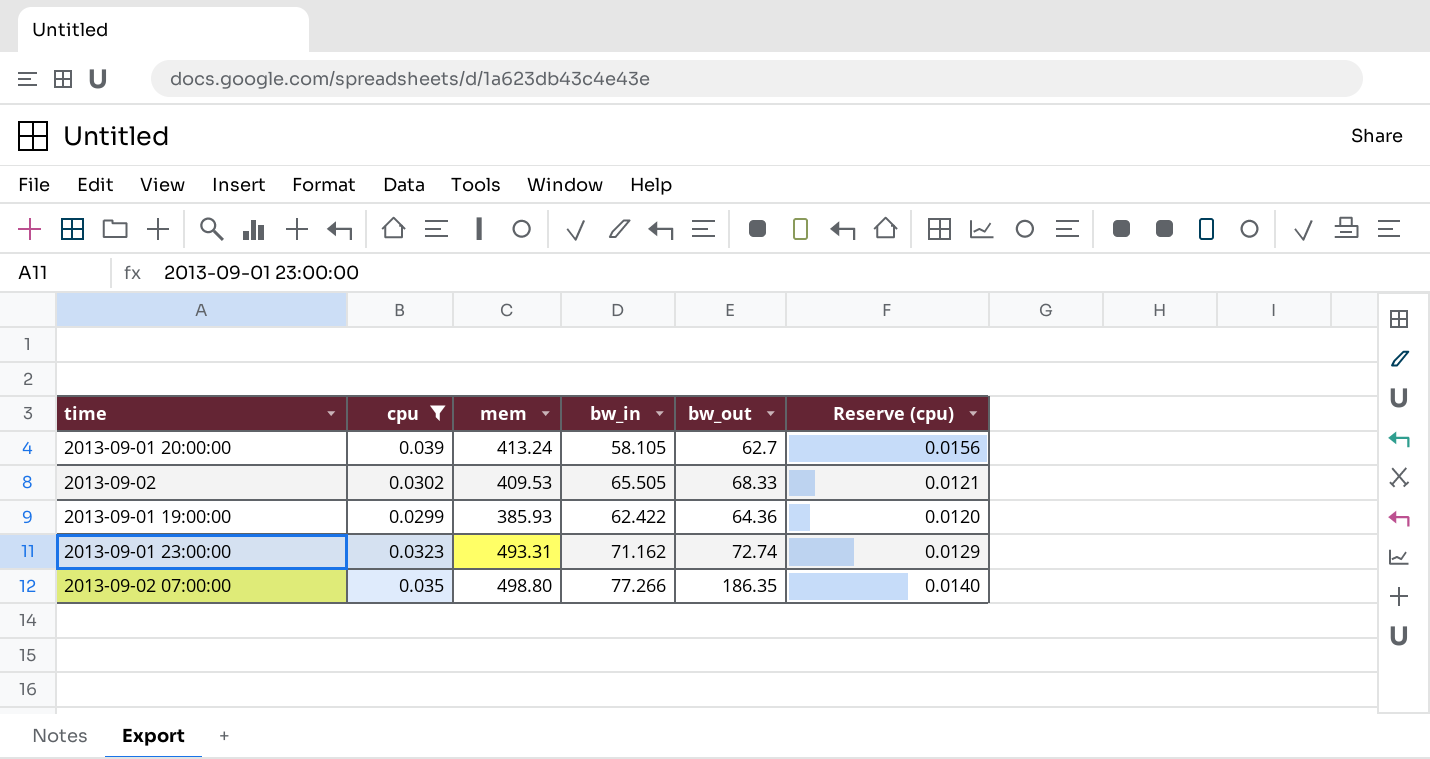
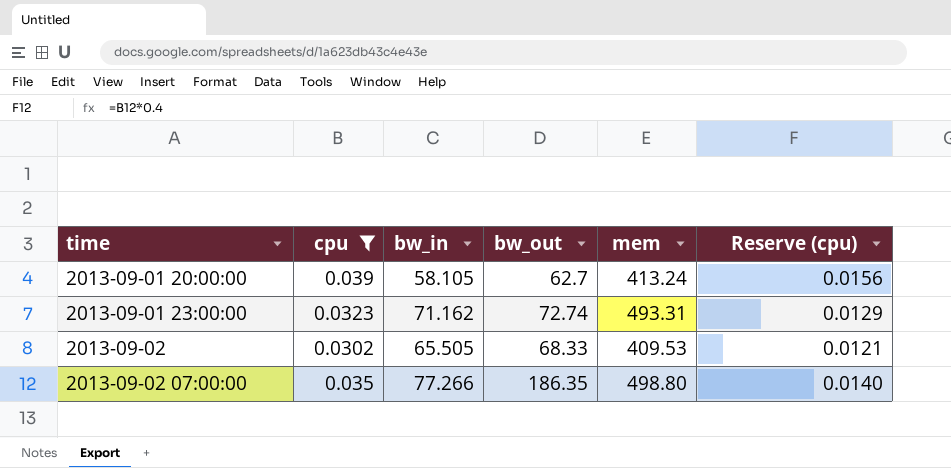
row order: none -> time ascending
column mem | position: 3 -> 5
row 2013-09-01 19:00:00: 0.0299 | 385.93 | 62.422 | 64.36 | 0.0120 -> none

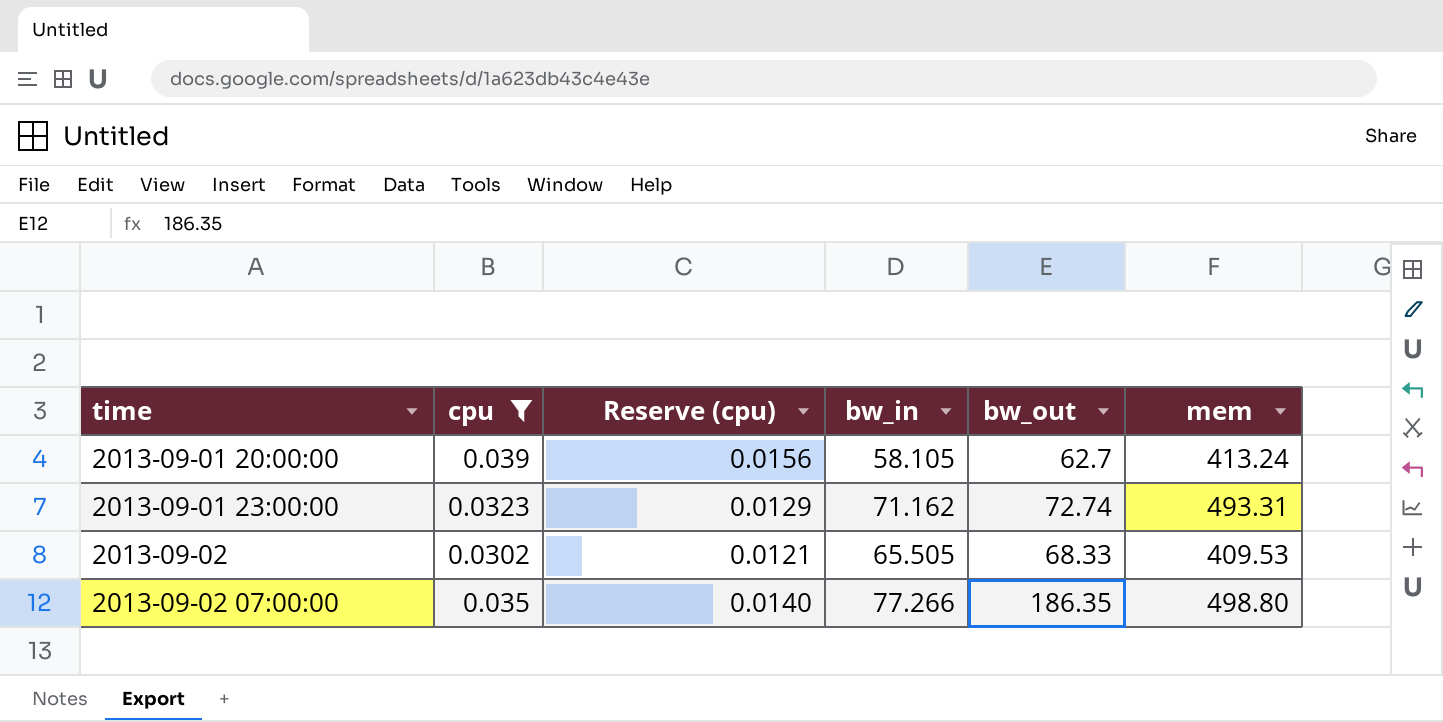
column Reserve (cpu) | position: 6 -> 3

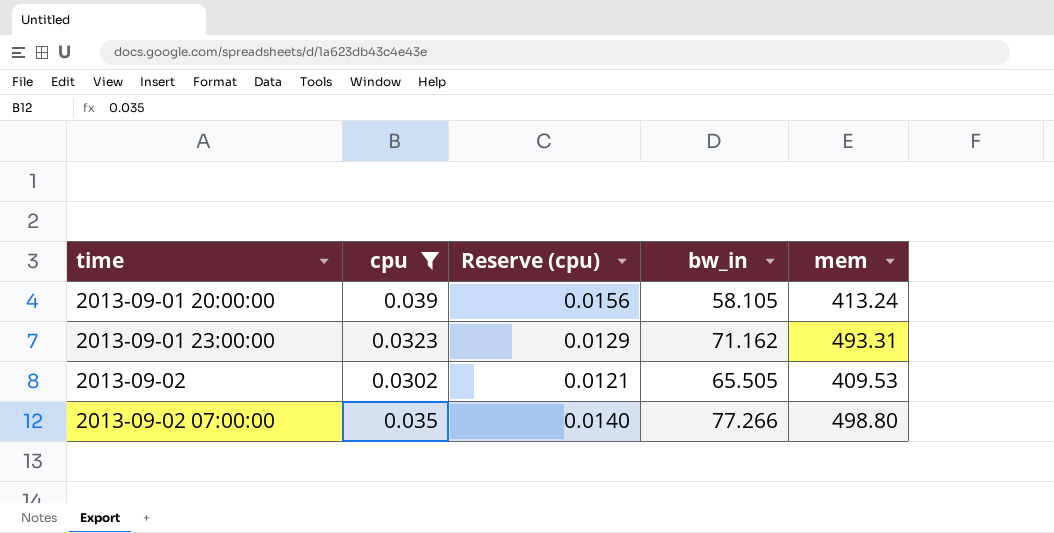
column bw_out | position: 5 -> none

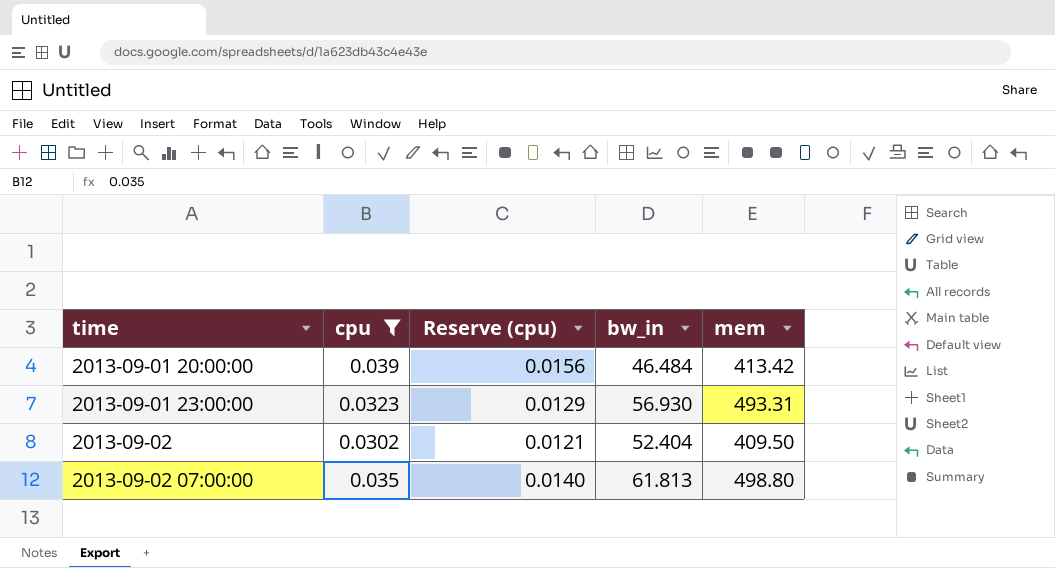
2013-09-01 20:00:00 | bw_in: 58.105 -> 46.484
2013-09-01 20:00:00 | mem: 413.24 -> 413.42
2013-09-01 23:00:00 | bw_in: 71.162 -> 56.930
2013-09-02 | bw_in: 65.505 -> 52.404
2013-09-02 | mem: 409.53 -> 409.50
2013-09-02 07:00:00 | bw_in: 77.266 -> 61.813

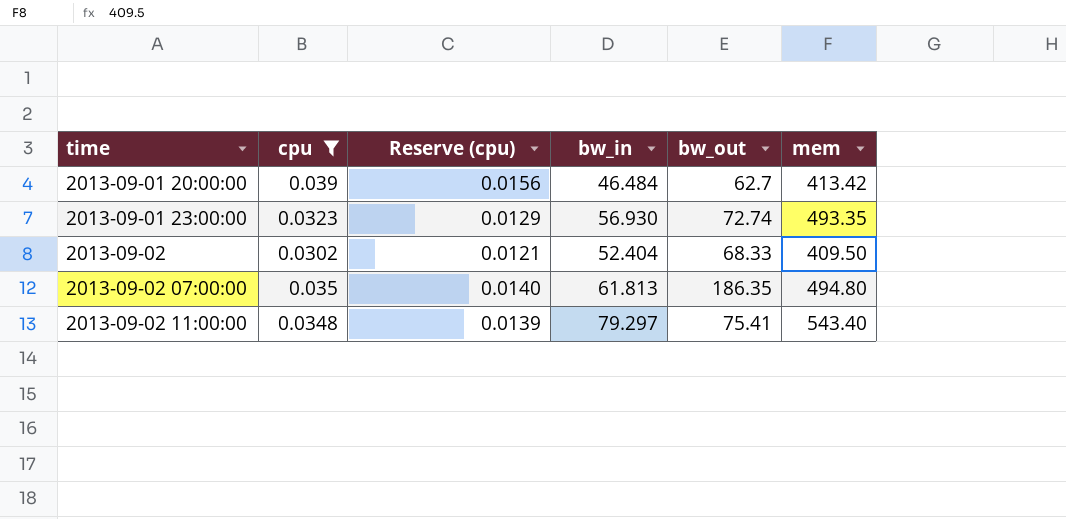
column bw_out | position: none -> 5
2013-09-01 23:00:00 | mem: 493.31 -> 493.35
2013-09-02 07:00:00 | mem: 498.80 -> 494.80
row 2013-09-02 11:00:00: none -> 0.0348 | 0.0139 | 79.297 | 75.41 | 543.40

